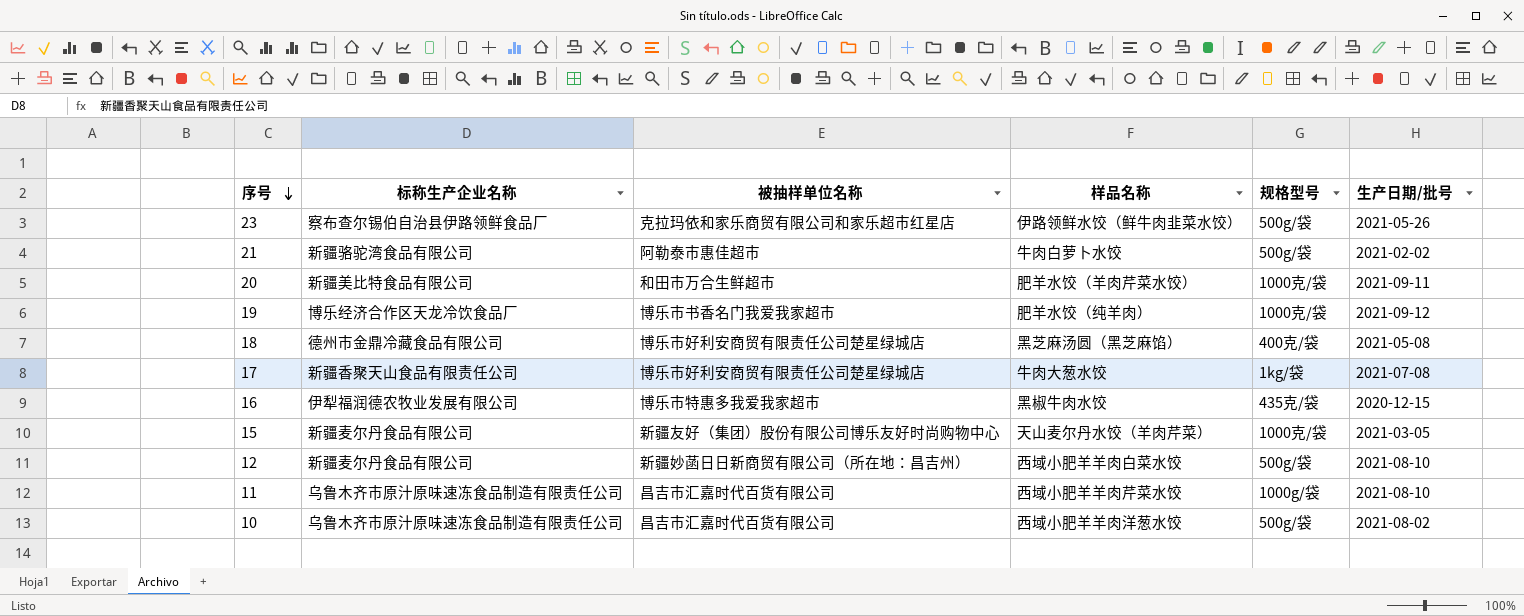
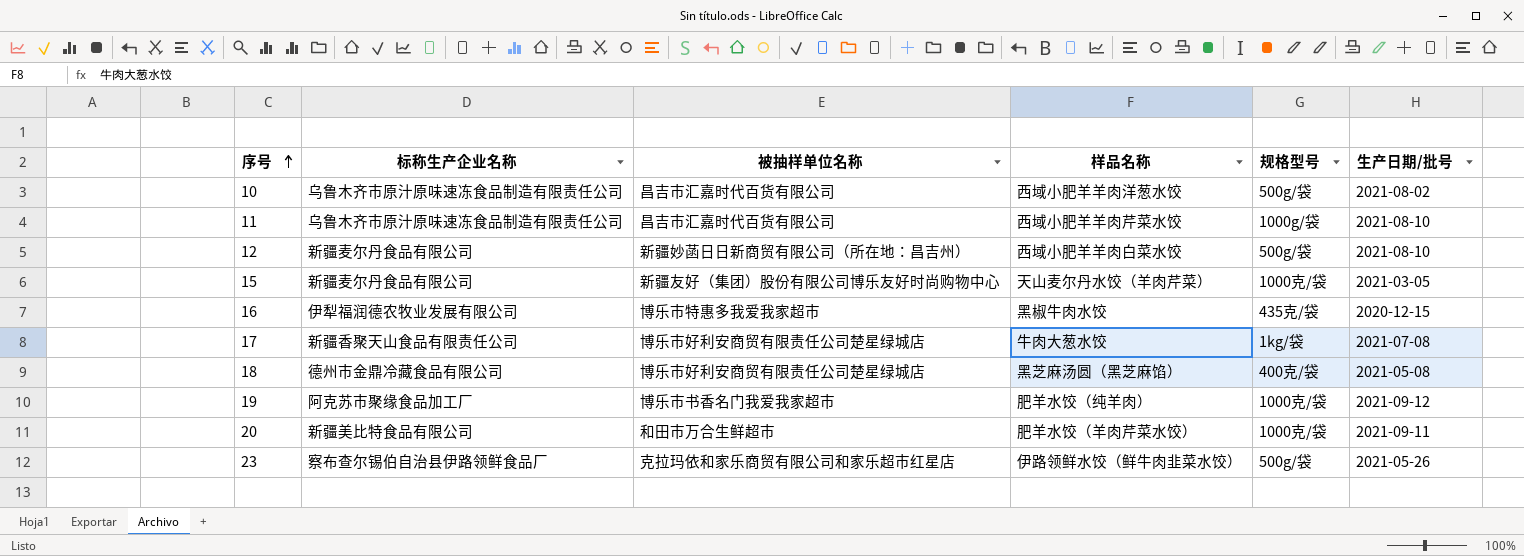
row order: 序号 descending -> 序号 ascending
row 21: 新疆骆驼湾食品有限公司 | 阿勒泰市惠佳超市 | 牛肉白萝卜水饺 | 500g/袋 | 2021-02-02 -> none
19 | 标称生产企业名称: 博乐经济合作区天龙冷饮食品厂 -> 阿克苏市聚缘食品加工厂

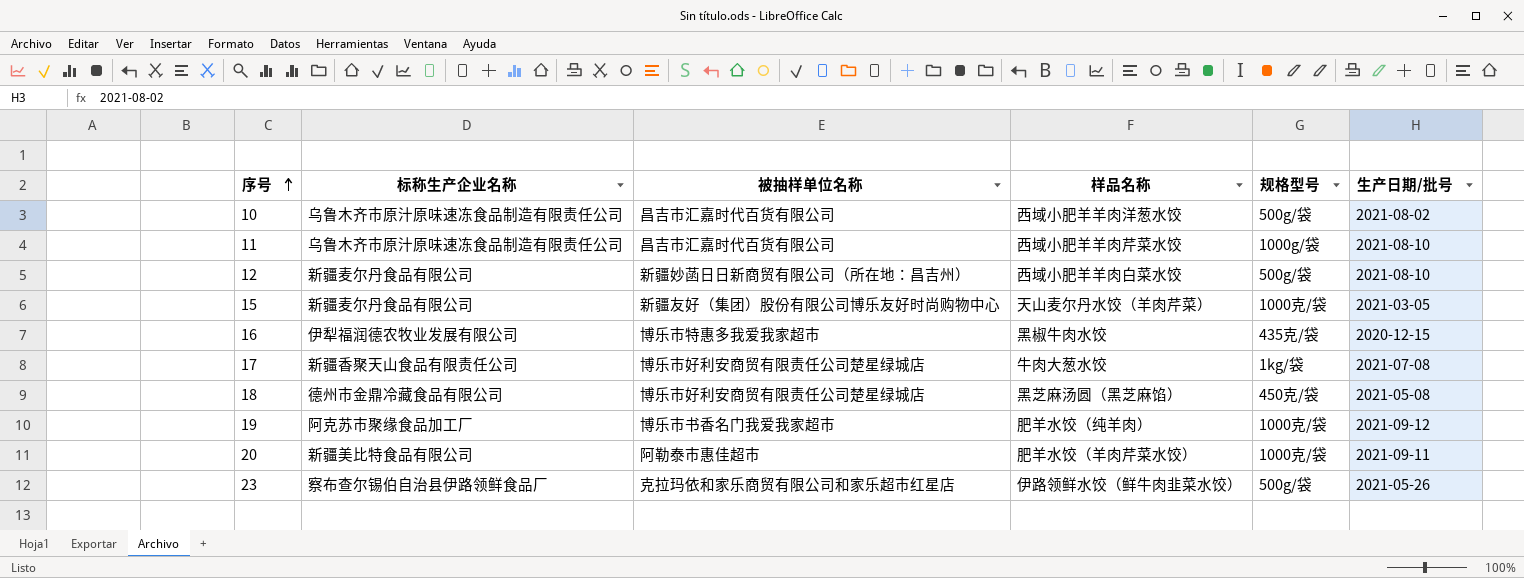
18 | 规格型号: 400克/袋 -> 450克/袋
20 | 被抽样单位名称: 和田市万合生鲜超市 -> 阿勒泰市惠佳超市

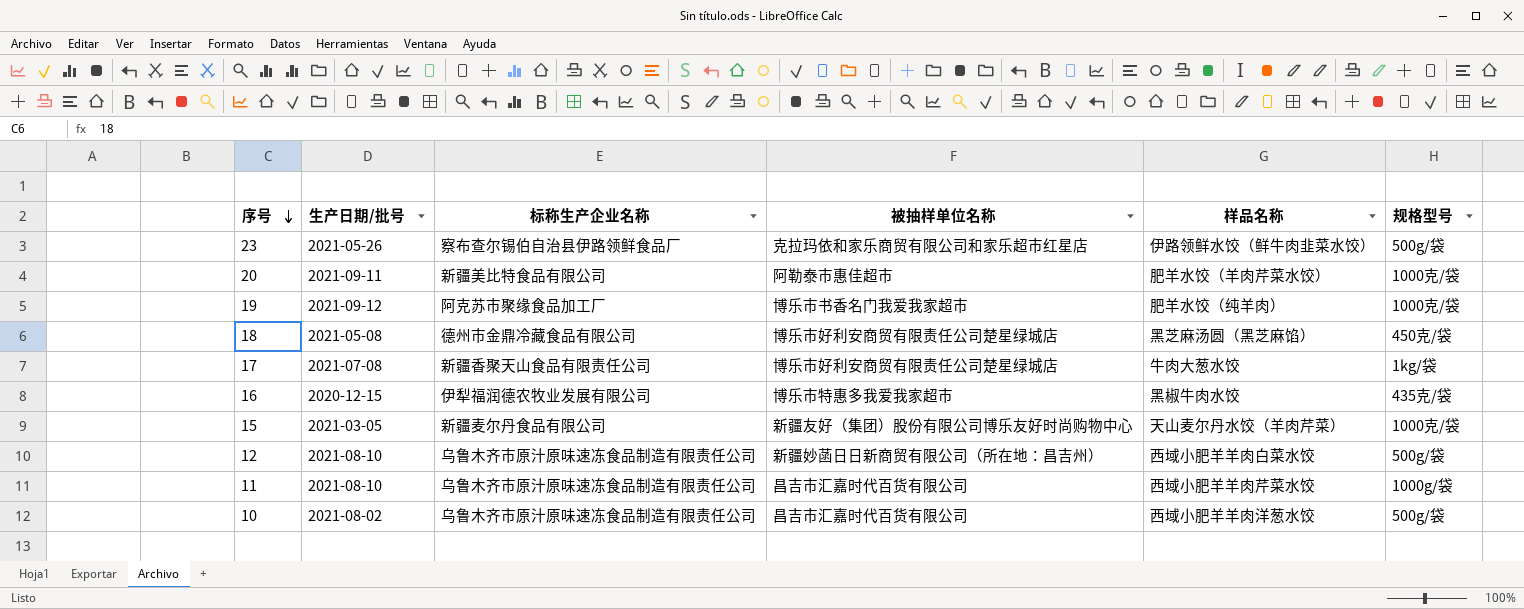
row order: 序号 ascending -> 序号 descending
column 生产日期/批号 | position: 6 -> 2
12 | 标称生产企业名称: 新疆麦尔丹食品有限公司 -> 乌鲁木齐市原汁原味速冻食品制造有限责任公司

